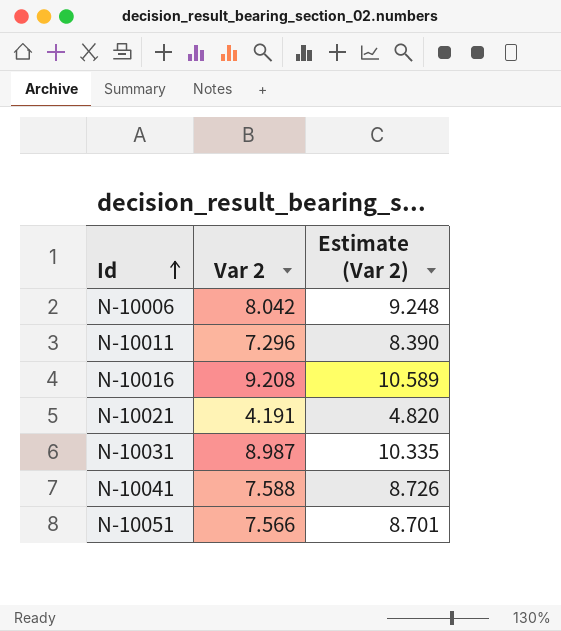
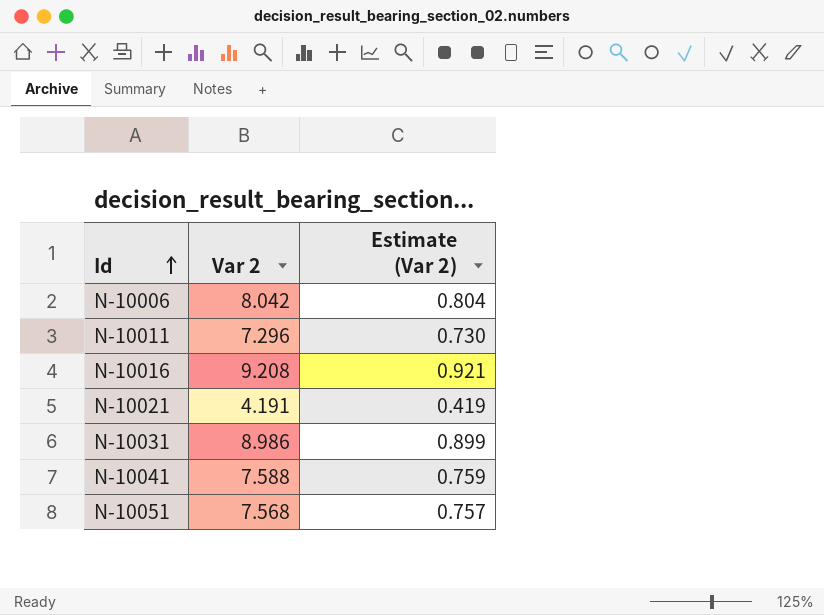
column Estimate (Var 2) | formula: [Var 2] * 1.15 -> [Var 2] * 0.1
N-10031 | Var 2: 8.987 -> 8.986
N-10051 | Var 2: 7.566 -> 7.568

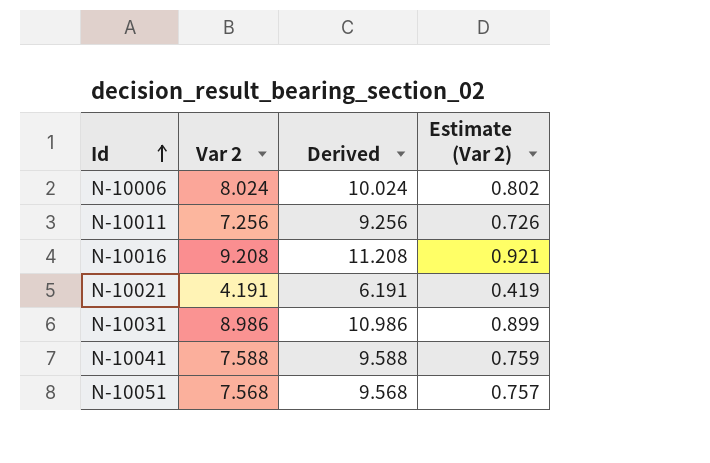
column Derived | formula: none -> [Var 2] + 2
N-10006 | Var 2: 8.042 -> 8.024
N-10006 | Estimate (Var 2): 0.804 -> 0.802
N-10011 | Var 2: 7.296 -> 7.256
N-10011 | Estimate (Var 2): 0.730 -> 0.726

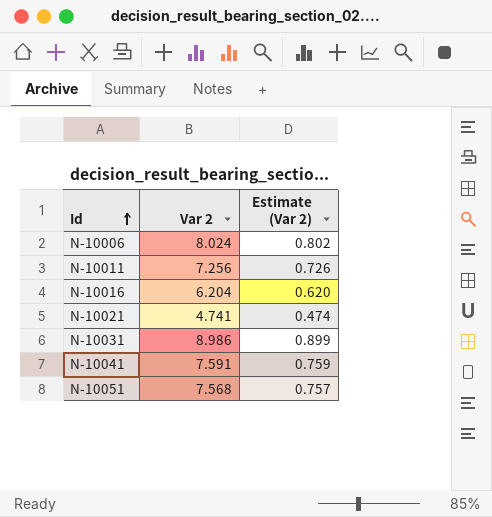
column Derived | formula: [Var 2] + 2 -> none
N-10016 | Var 2: 9.208 -> 6.204
N-10016 | Estimate (Var 2): 0.921 -> 0.620
N-10021 | Var 2: 4.191 -> 4.741
N-10021 | Estimate (Var 2): 0.419 -> 0.474
N-10041 | Var 2: 7.588 -> 7.591

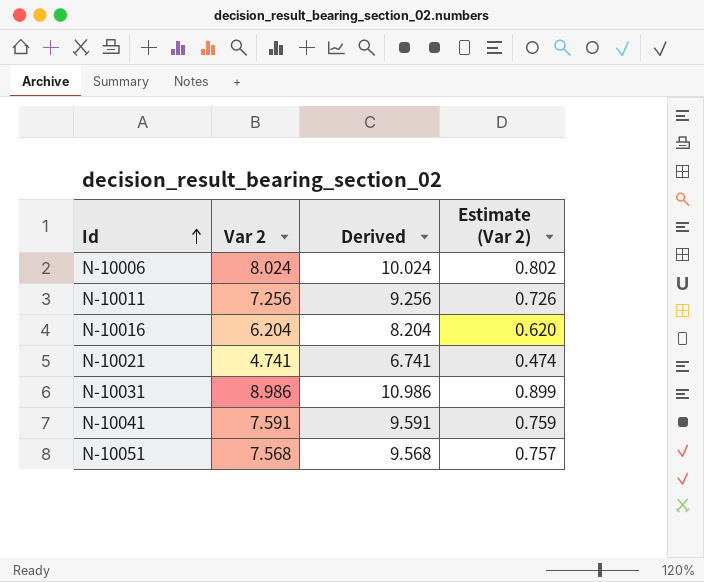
column Derived | formula: none -> [Var 2] + 2

